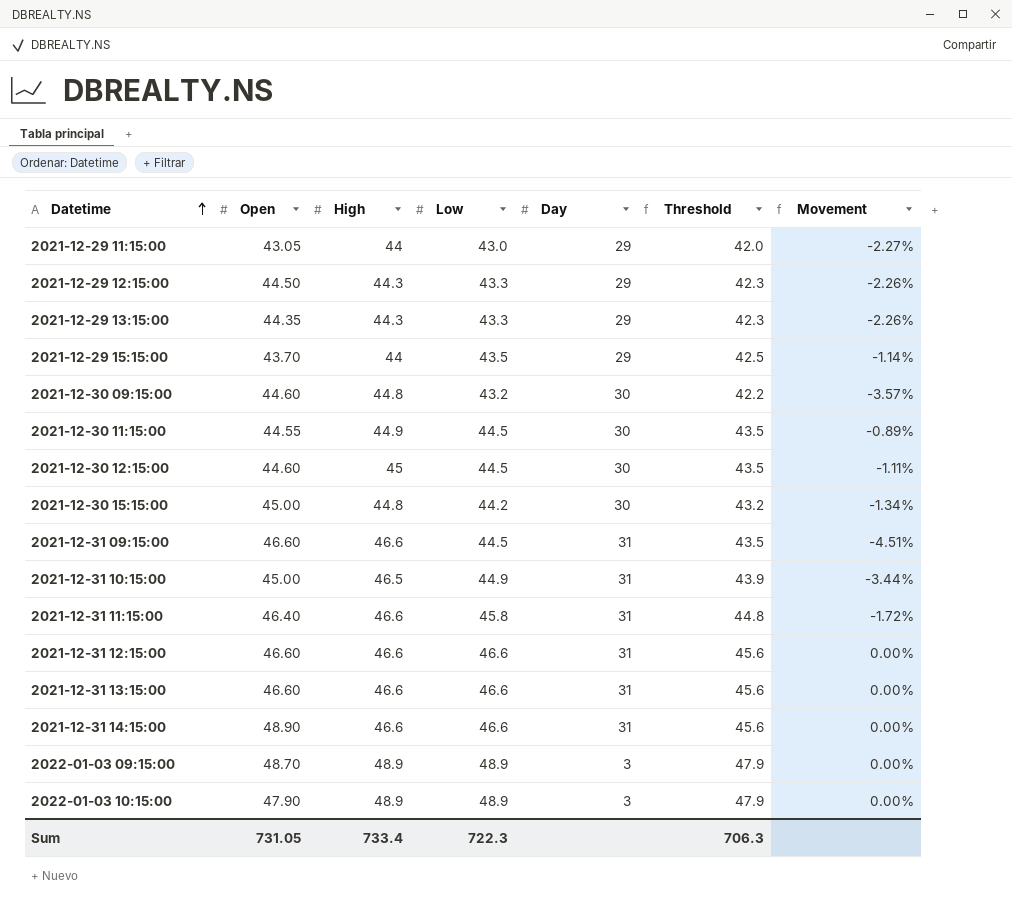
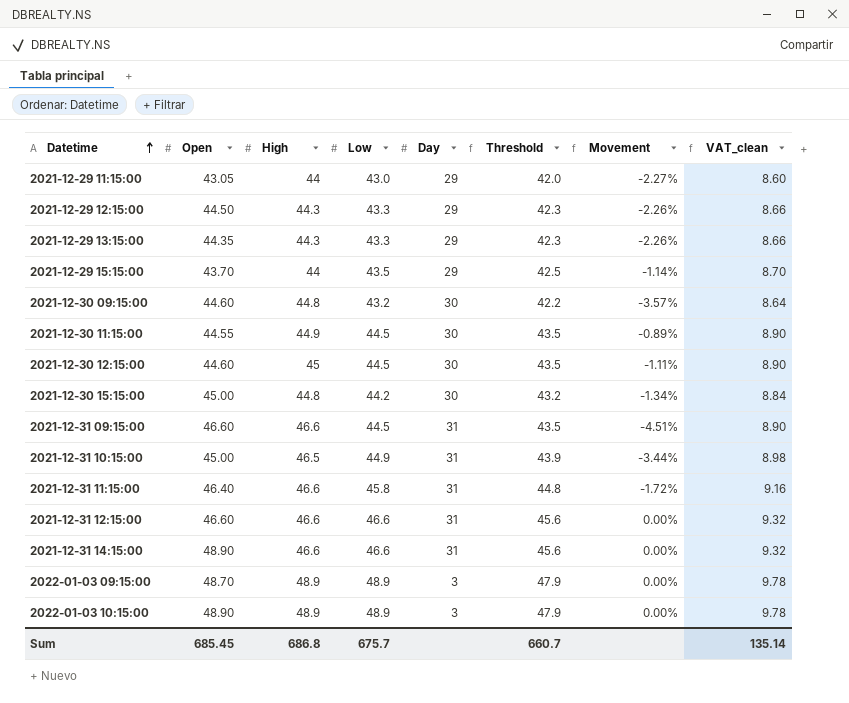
column VAT_clean | formula: none -> [Low] * 0.2
row 2021-12-31 13:15:00: 46.60 | 46.6 | 46.6 | 31 | 45.6 | 0.00% -> none
2022-01-03 10:15:00 | Open: 47.90 -> 48.90
Sum | Open: 731.05 -> 685.45
Sum | High: 733.4 -> 686.8
Sum | Low: 722.3 -> 675.7
Sum | Threshold: 706.3 -> 660.7

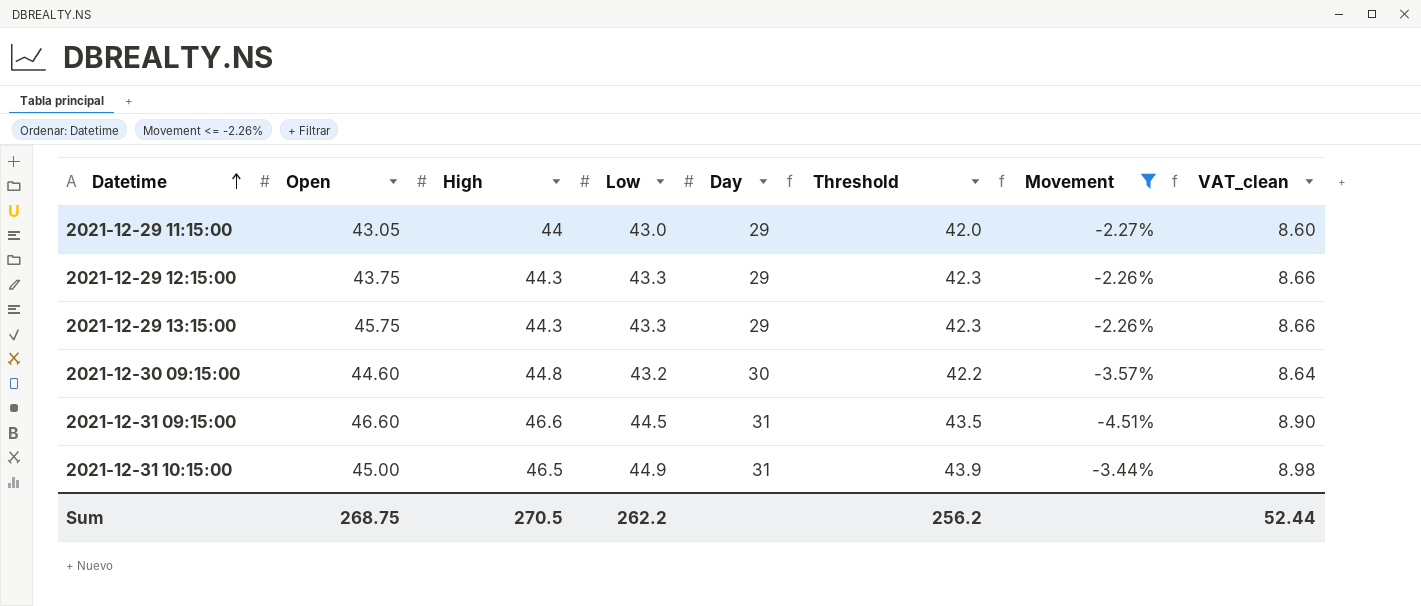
filter: none -> Movement <= -2.26%
2021-12-29 12:15:00 | Open: 44.50 -> 43.75
2021-12-29 13:15:00 | Open: 44.35 -> 45.75
Sum | Open: 685.45 -> 268.75
Sum | High: 686.8 -> 270.5
Sum | Low: 675.7 -> 262.2
Sum | Threshold: 660.7 -> 256.2
Sum | VAT_clean: 135.14 -> 52.44

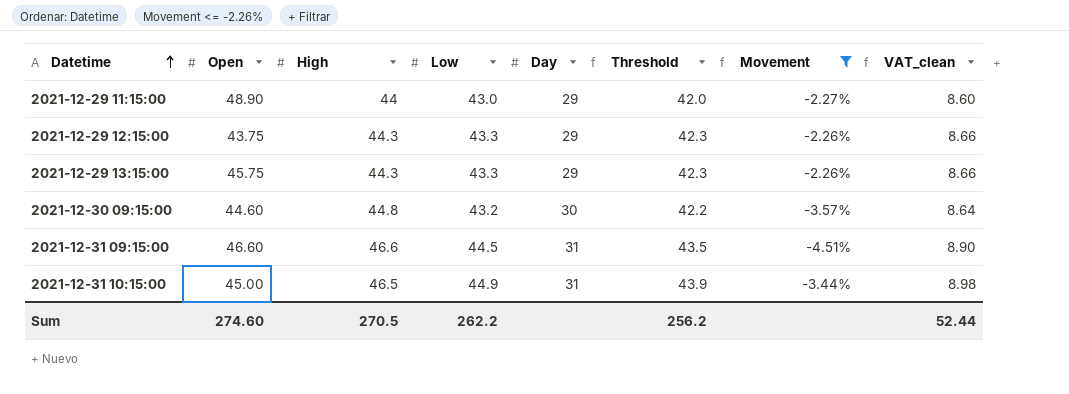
2021-12-29 11:15:00 | Open: 43.05 -> 48.90
Sum | Open: 268.75 -> 274.60

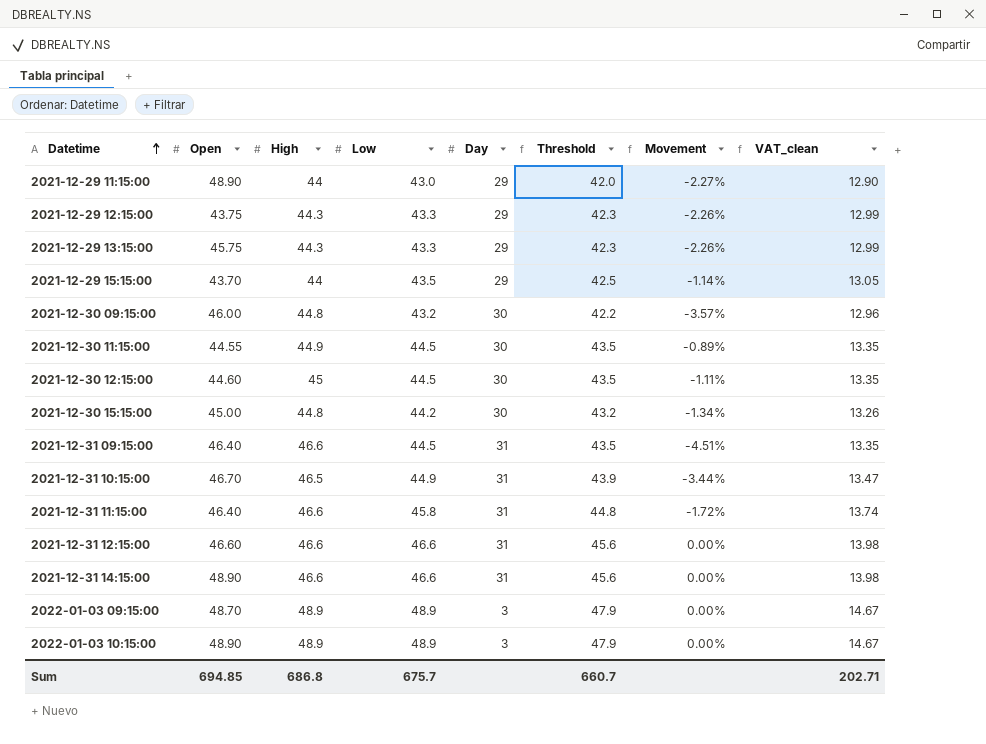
filter: Movement <= -2.26% -> none
column VAT_clean | formula: [Low] * 0.2 -> [Low] * 0.3
2021-12-30 09:15:00 | Open: 44.60 -> 46.00
2021-12-31 09:15:00 | Open: 46.60 -> 46.40
2021-12-31 10:15:00 | Open: 45.00 -> 46.70
Sum | Open: 274.60 -> 694.85
Sum | High: 270.5 -> 686.8
Sum | Low: 262.2 -> 675.7
Sum | Threshold: 256.2 -> 660.7
Sum | VAT_clean: 52.44 -> 202.71

